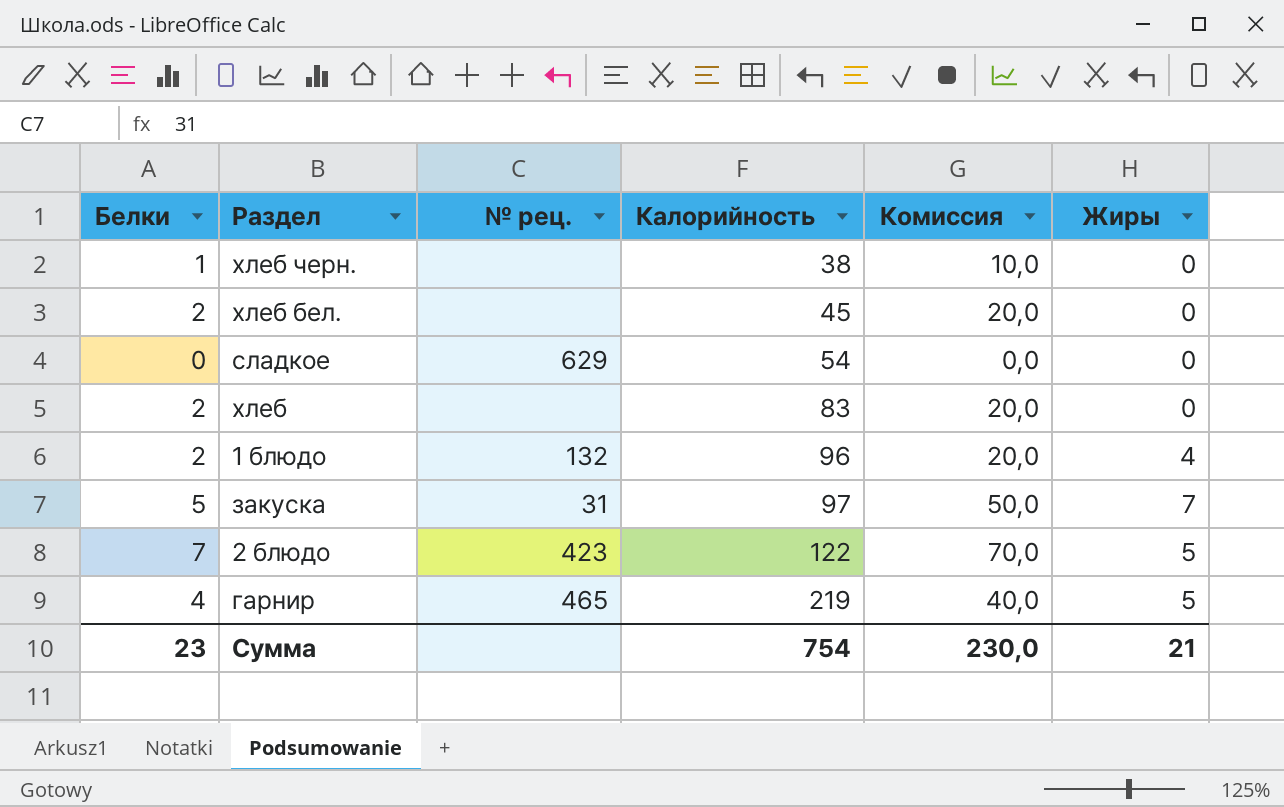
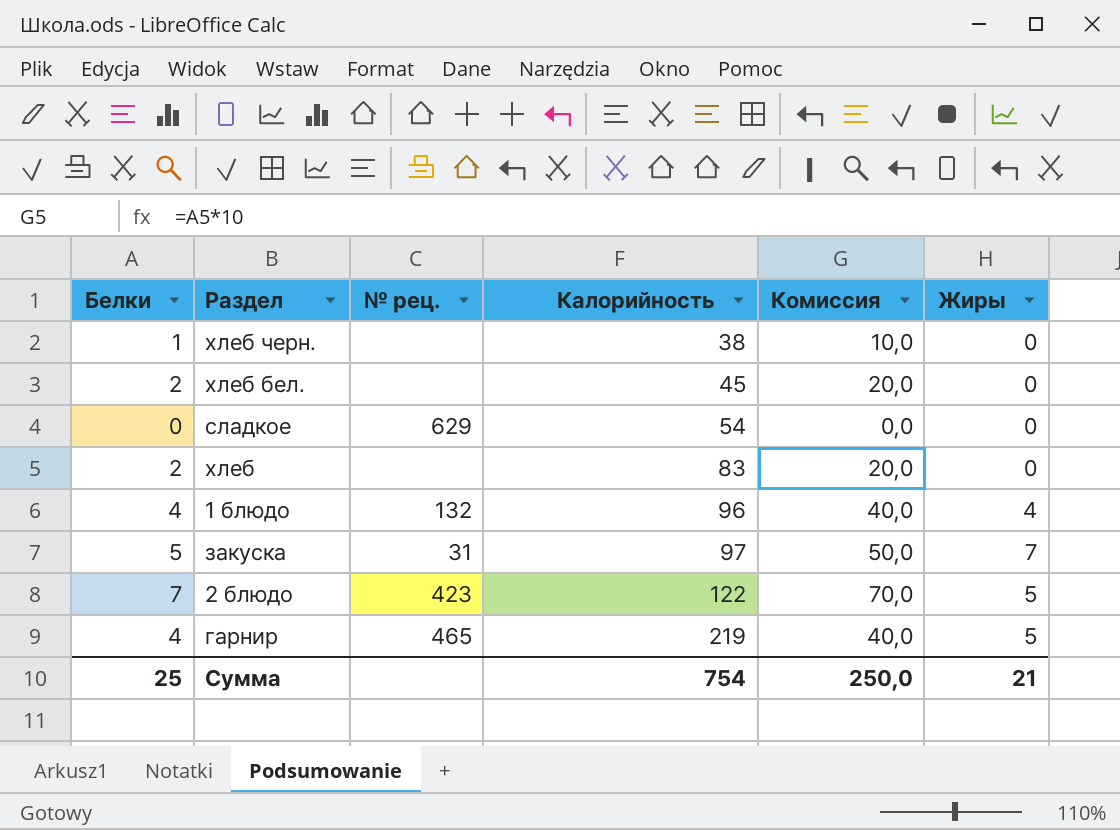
1 блюдо | Белки: 2 -> 4
1 блюдо | Комиссия: 20,0 -> 40,0
Сумма | Белки: 23 -> 25
Сумма | Комиссия: 230,0 -> 250,0

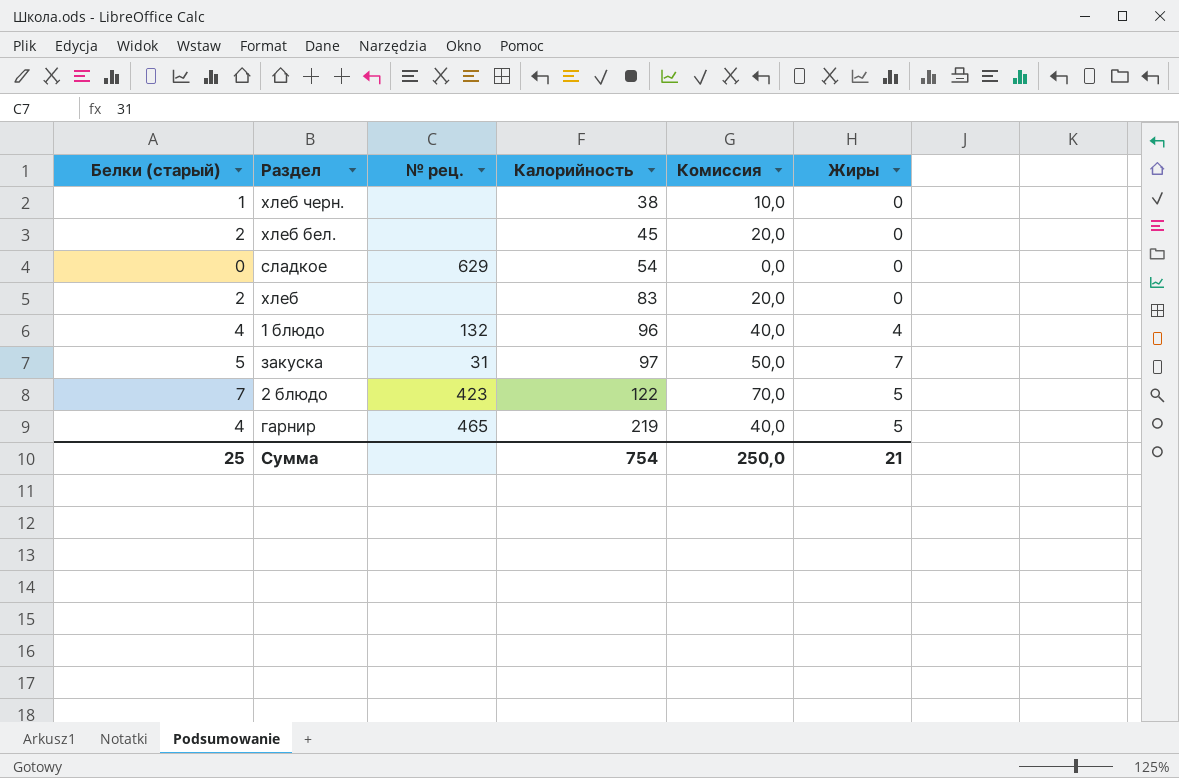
column name: Белки -> Белки (старый)

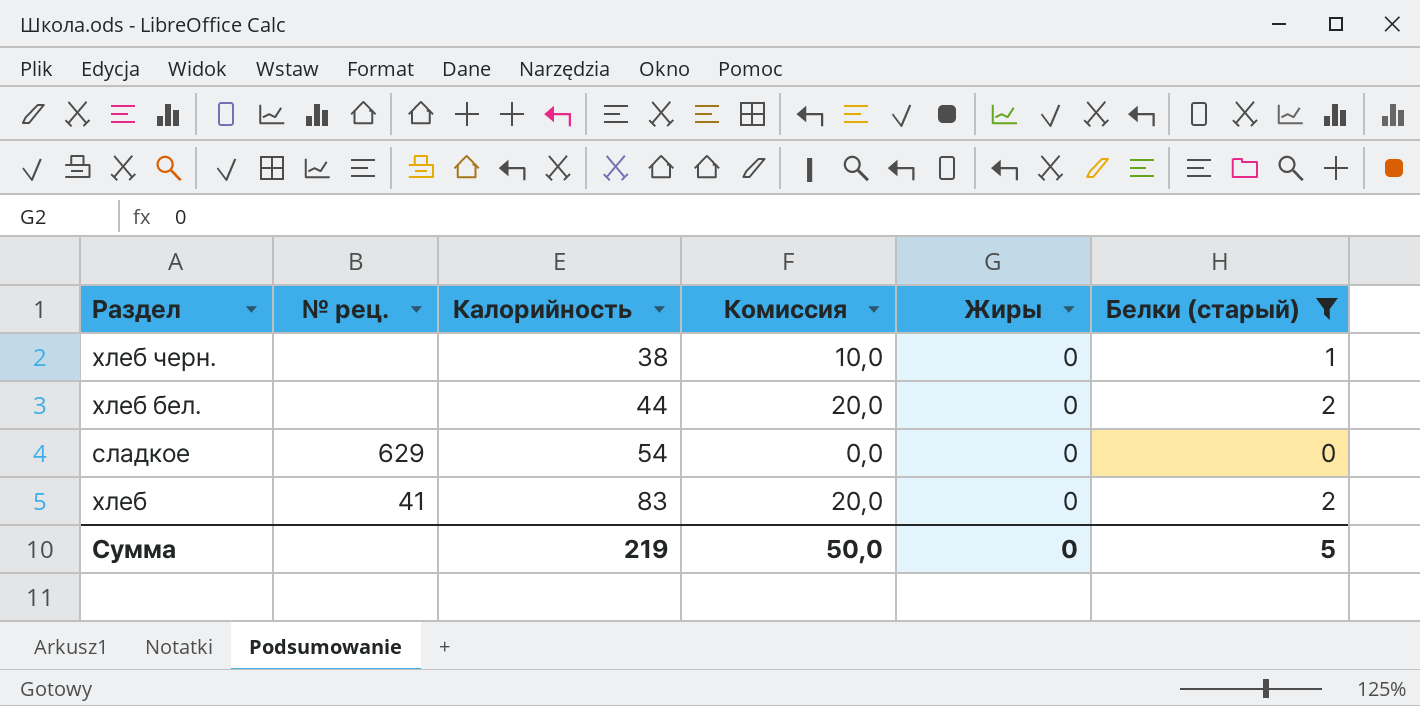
filter: none -> Белки (старый) <= 2
column Белки (старый) | position: 1 -> 6
хлеб бел. | Калорийность: 45 -> 44
хлеб | № рец.: none -> 41
Сумма | Калорийность: 754 -> 219
Сумма | Комиссия: 250,0 -> 50,0
Сумма | Жиры: 21 -> 0
Сумма | Белки (старый): 25 -> 5

